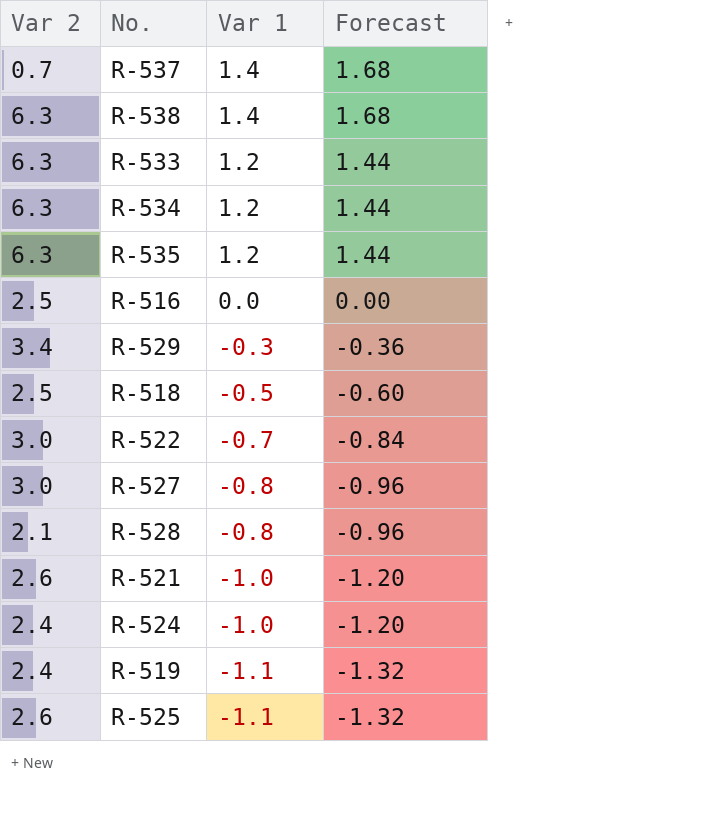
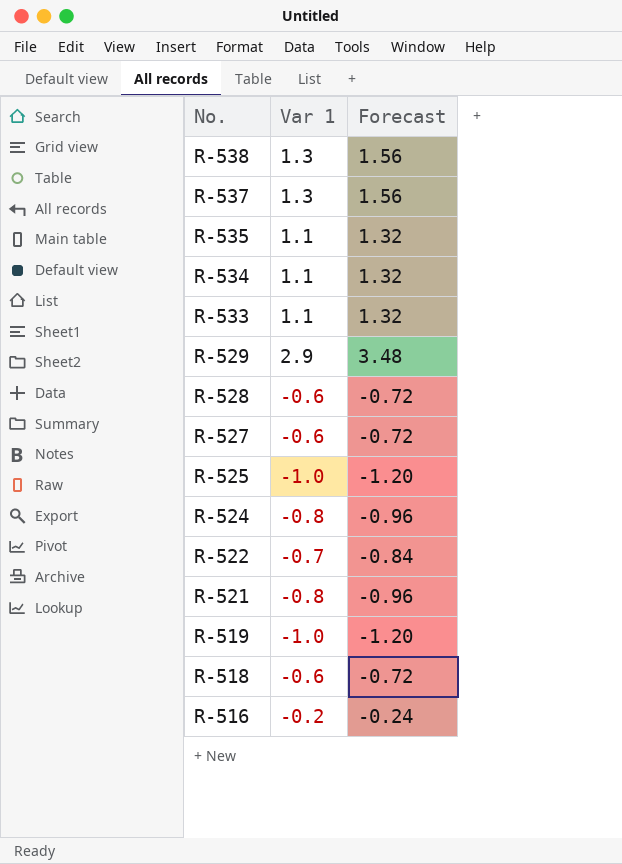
row order: Var 1 descending -> No. descending
column Var 2 | position: 1 -> none
R-538 | Var 1: 1.4 -> 1.3
R-538 | Forecast: 1.68 -> 1.56
R-537 | Var 1: 1.4 -> 1.3
R-537 | Forecast: 1.68 -> 1.56
R-535 | Var 1: 1.2 -> 1.1
R-535 | Forecast: 1.44 -> 1.32
R-534 | Var 1: 1.2 -> 1.1
R-534 | Forecast: 1.44 -> 1.32
R-533 | Var 1: 1.2 -> 1.1
R-533 | Forecast: 1.44 -> 1.32
R-529 | Var 1: -0.3 -> 2.9
R-529 | Forecast: -0.36 -> 3.48
R-528 | Var 1: -0.8 -> -0.6
R-528 | Forecast: -0.96 -> -0.72
R-527 | Var 1: -0.8 -> -0.6
R-527 | Forecast: -0.96 -> -0.72
R-525 | Var 1: -1.1 -> -1.0
R-525 | Forecast: -1.32 -> -1.20
R-524 | Var 1: -1.0 -> -0.8
R-524 | Forecast: -1.20 -> -0.96
R-521 | Var 1: -1.0 -> -0.8
R-521 | Forecast: -1.20 -> -0.96
R-519 | Var 1: -1.1 -> -1.0
R-519 | Forecast: -1.32 -> -1.20
R-518 | Var 1: -0.5 -> -0.6
R-518 | Forecast: -0.60 -> -0.72
R-516 | Var 1: 0.0 -> -0.2
R-516 | Forecast: 0.00 -> -0.24

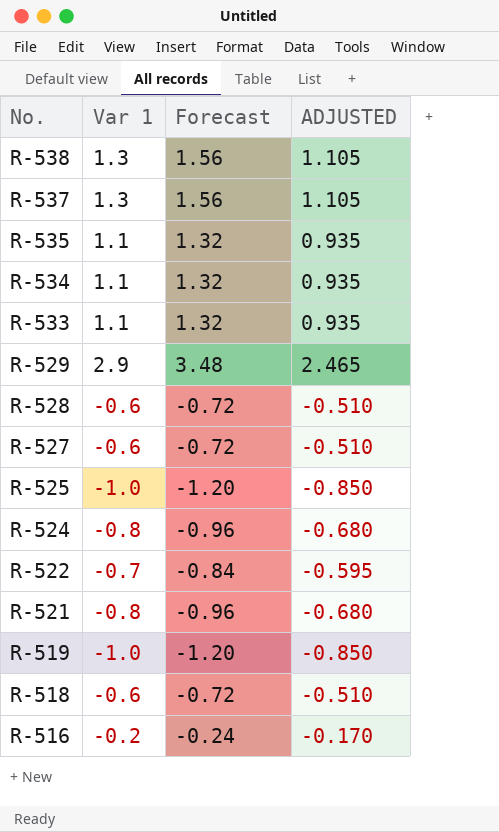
column ADJUSTED | formula: none -> [Var 1] * 0.85

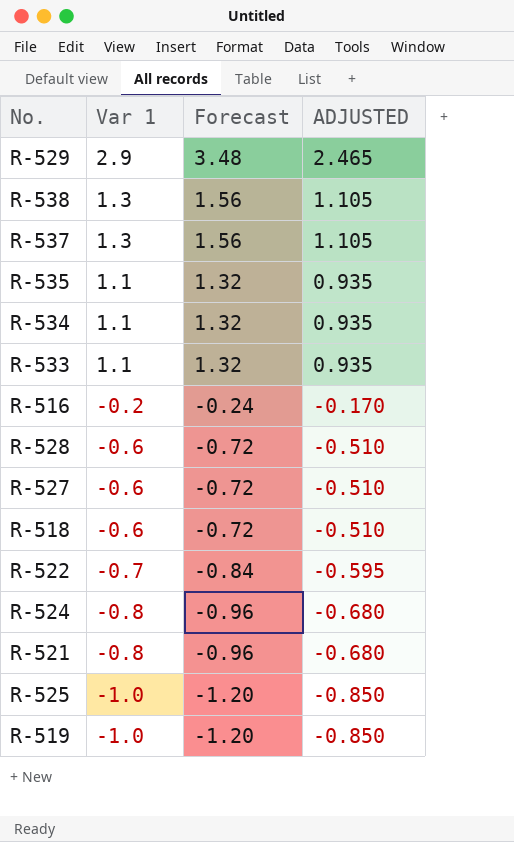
row order: No. descending -> Var 1 descending

